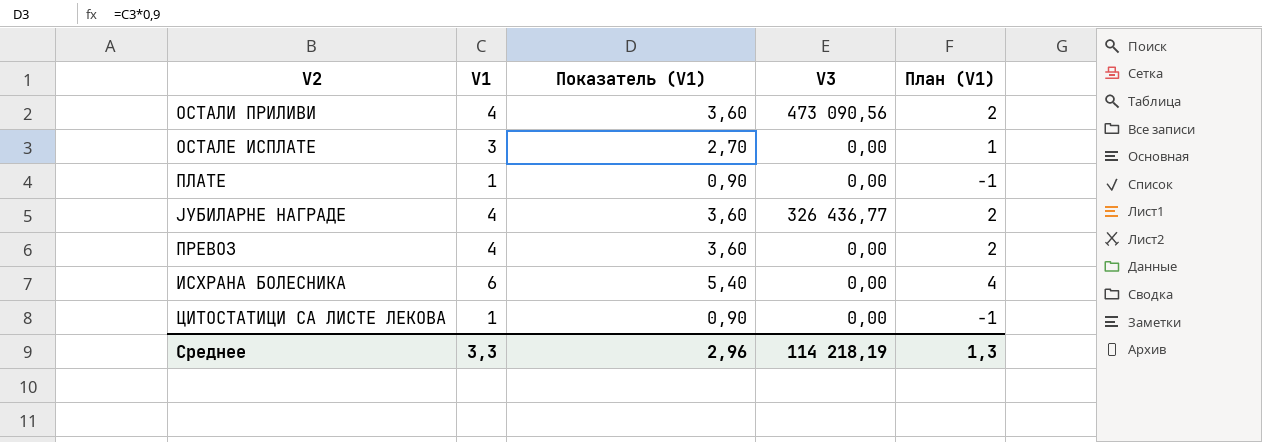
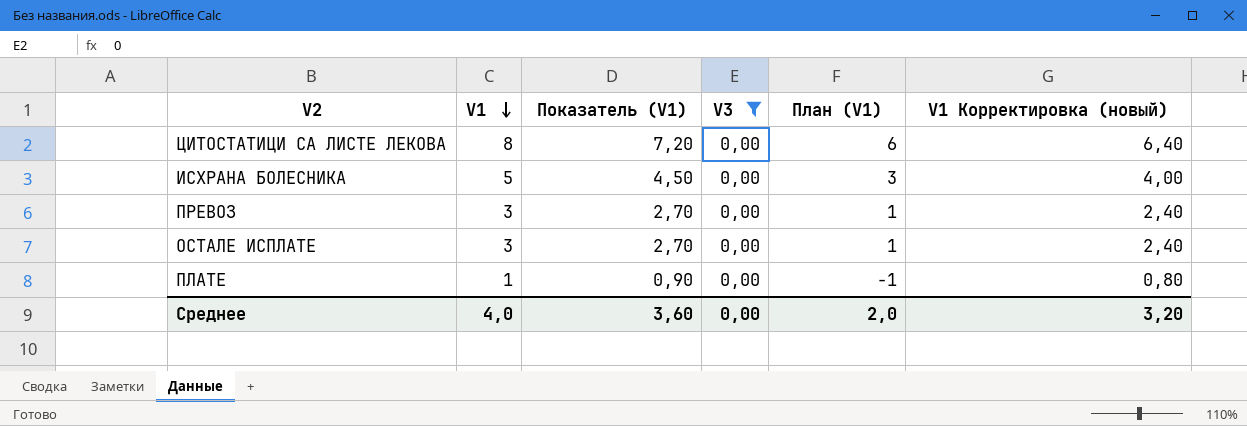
filter: none -> V3 = 0,00
row order: none -> V1 descending
column V1 Корректировка (новый) | formula: none -> [V1] * 0,8
ЦИТОСТАТИЦИ СА ЛИСТЕ ЛЕКОВА | V1: 1 -> 8
ЦИТОСТАТИЦИ СА ЛИСТЕ ЛЕКОВА | Показатель (V1): 0,90 -> 7,20
ЦИТОСТАТИЦИ СА ЛИСТЕ ЛЕКОВА | План (V1): -1 -> 6
ИСХРАНА БОЛЕСНИКА | V1: 6 -> 5
ИСХРАНА БОЛЕСНИКА | Показатель (V1): 5,40 -> 4,50
ИСХРАНА БОЛЕСНИКА | План (V1): 4 -> 3
ПРЕВОЗ | V1: 4 -> 3
ПРЕВОЗ | Показатель (V1): 3,60 -> 2,70
ПРЕВОЗ | План (V1): 2 -> 1
Среднее | V1: 3,3 -> 4,0
Среднее | Показатель (V1): 2,96 -> 3,60
Среднее | V3: 114 218,19 -> 0,00
Среднее | План (V1): 1,3 -> 2,0

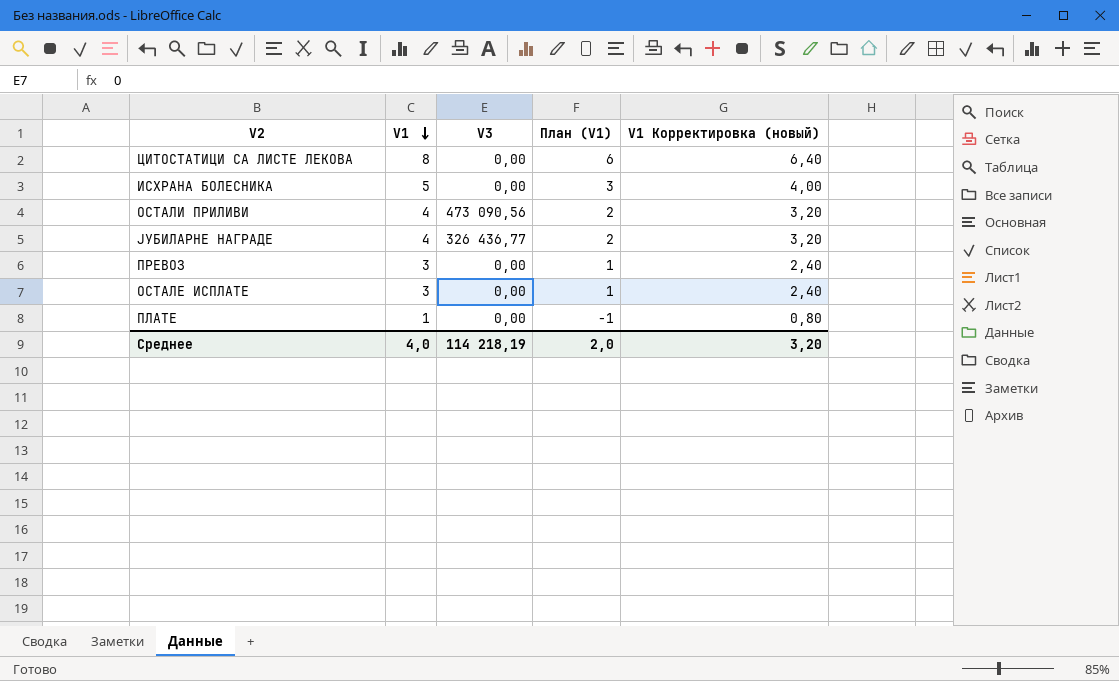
filter: V3 = 0,00 -> none
column Показатель (V1) | formula: [V1] * 0,9 -> none
Среднее | V3: 0,00 -> 114 218,19

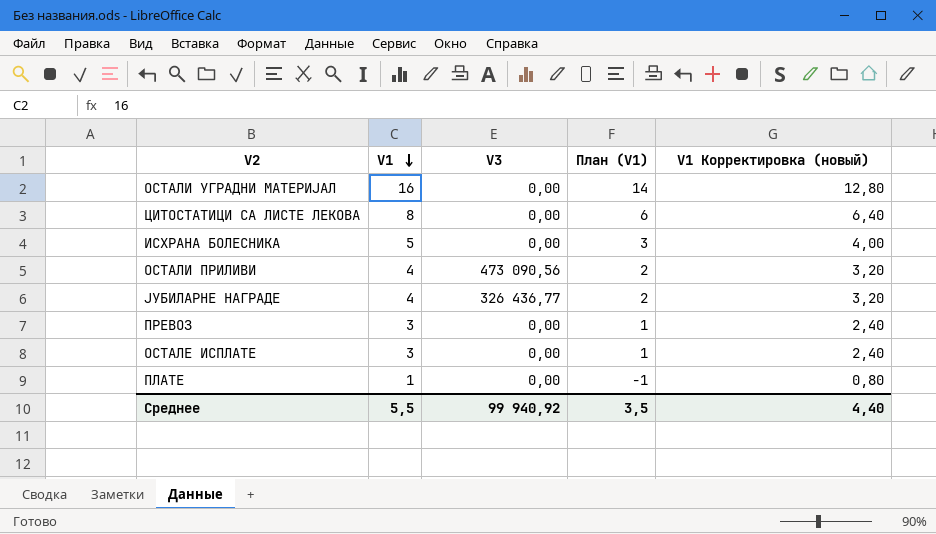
row ОСТАЛИ УГРАДНИ МАТЕРИЈАЛ: none -> 16 | 0,00 | 14 | 12,80
Среднее | V1: 4,0 -> 5,5
Среднее | V3: 114 218,19 -> 99 940,92
Среднее | План (V1): 2,0 -> 3,5
Среднее | V1 Корректировка (новый): 3,20 -> 4,40

